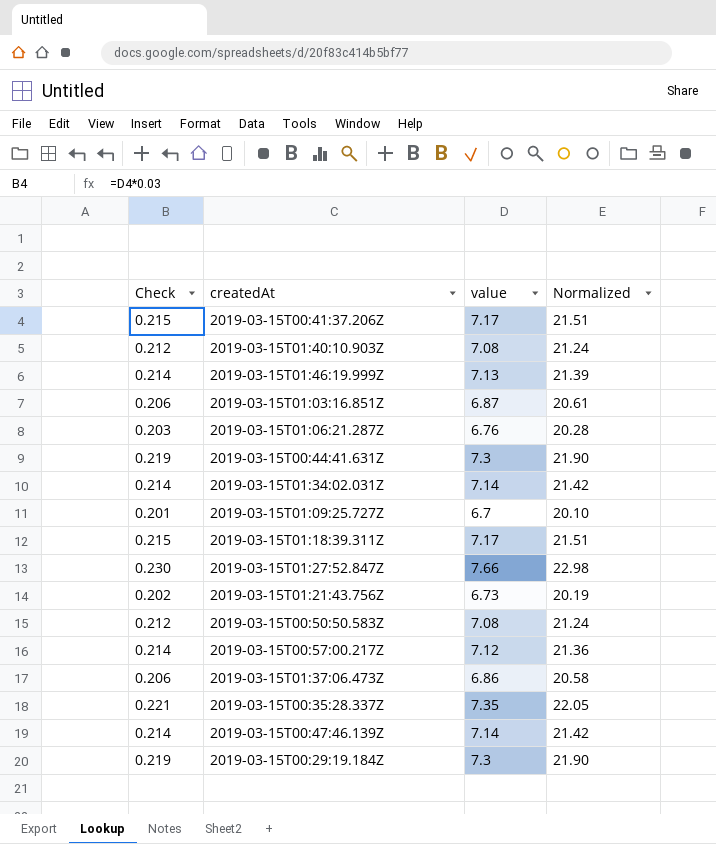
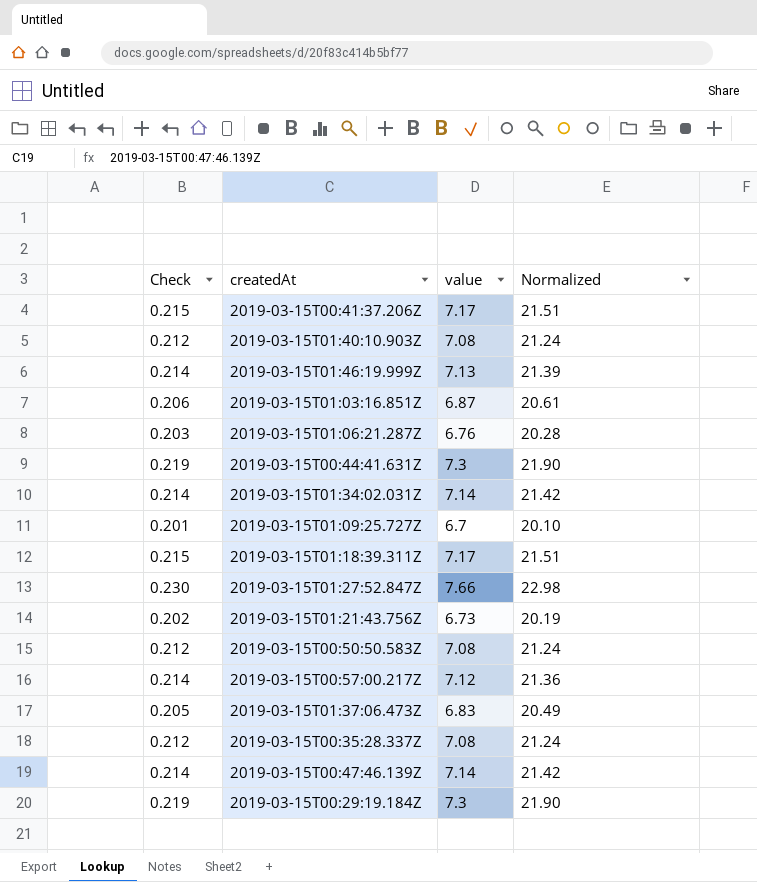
2019-03-15T01:37:06.473Z | Check: 0.206 -> 0.205
2019-03-15T01:37:06.473Z | value: 6.86 -> 6.83
2019-03-15T01:37:06.473Z | Normalized: 20.58 -> 20.49
2019-03-15T00:35:28.337Z | Check: 0.221 -> 0.212
2019-03-15T00:35:28.337Z | value: 7.35 -> 7.08
2019-03-15T00:35:28.337Z | Normalized: 22.05 -> 21.24

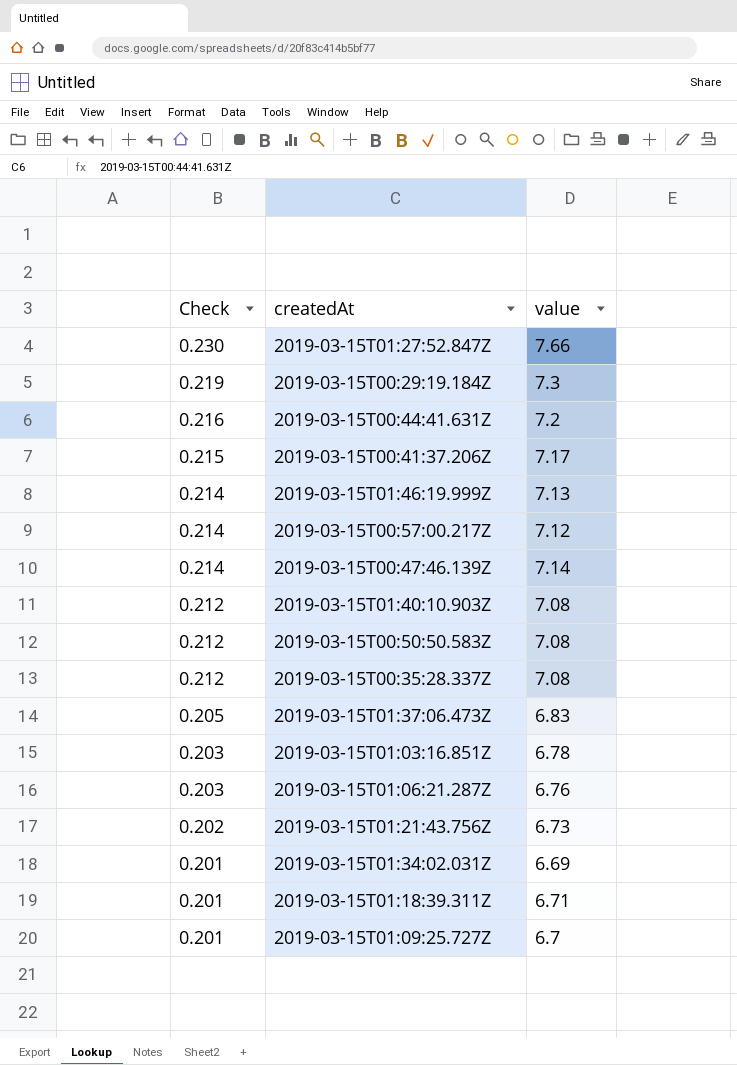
row order: none -> Check descending
column Normalized | formula: [value] * 3 -> none
2019-03-15T00:44:41.631Z | Check: 0.219 -> 0.216
2019-03-15T00:44:41.631Z | value: 7.3 -> 7.2
2019-03-15T01:03:16.851Z | Check: 0.206 -> 0.203
2019-03-15T01:03:16.851Z | value: 6.87 -> 6.78
2019-03-15T01:34:02.031Z | Check: 0.214 -> 0.201
2019-03-15T01:34:02.031Z | value: 7.14 -> 6.69
2019-03-15T01:18:39.311Z | Check: 0.215 -> 0.201
2019-03-15T01:18:39.311Z | value: 7.17 -> 6.71

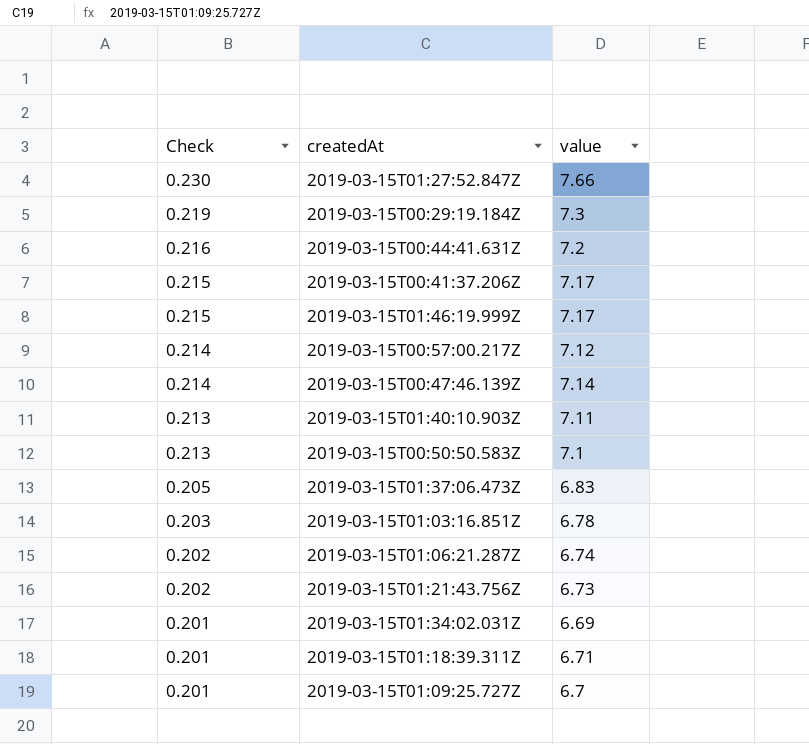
row 2019-03-15T00:35:28.337Z: 0.212 | 7.08 -> none
2019-03-15T01:46:19.999Z | Check: 0.214 -> 0.215
2019-03-15T01:46:19.999Z | value: 7.13 -> 7.17
2019-03-15T01:40:10.903Z | Check: 0.212 -> 0.213
2019-03-15T01:40:10.903Z | value: 7.08 -> 7.11
2019-03-15T00:50:50.583Z | Check: 0.212 -> 0.213
2019-03-15T00:50:50.583Z | value: 7.08 -> 7.1
2019-03-15T01:06:21.287Z | Check: 0.203 -> 0.202
2019-03-15T01:06:21.287Z | value: 6.76 -> 6.74

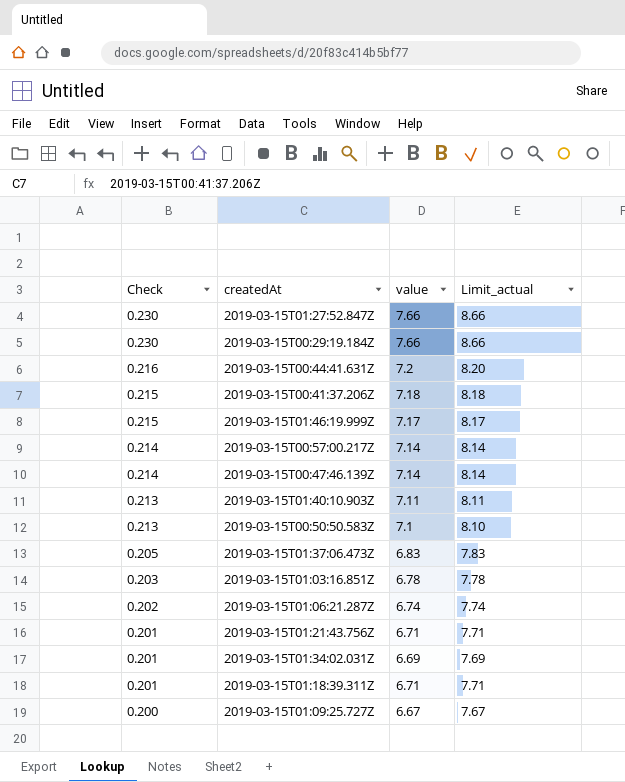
column Limit_actual | formula: none -> [value] + 1
2019-03-15T00:29:19.184Z | Check: 0.219 -> 0.230
2019-03-15T00:29:19.184Z | value: 7.3 -> 7.66
2019-03-15T00:41:37.206Z | value: 7.17 -> 7.18
2019-03-15T00:57:00.217Z | value: 7.12 -> 7.14
2019-03-15T01:21:43.756Z | Check: 0.202 -> 0.201
2019-03-15T01:21:43.756Z | value: 6.73 -> 6.71
2019-03-15T01:09:25.727Z | Check: 0.201 -> 0.200
2019-03-15T01:09:25.727Z | value: 6.7 -> 6.67

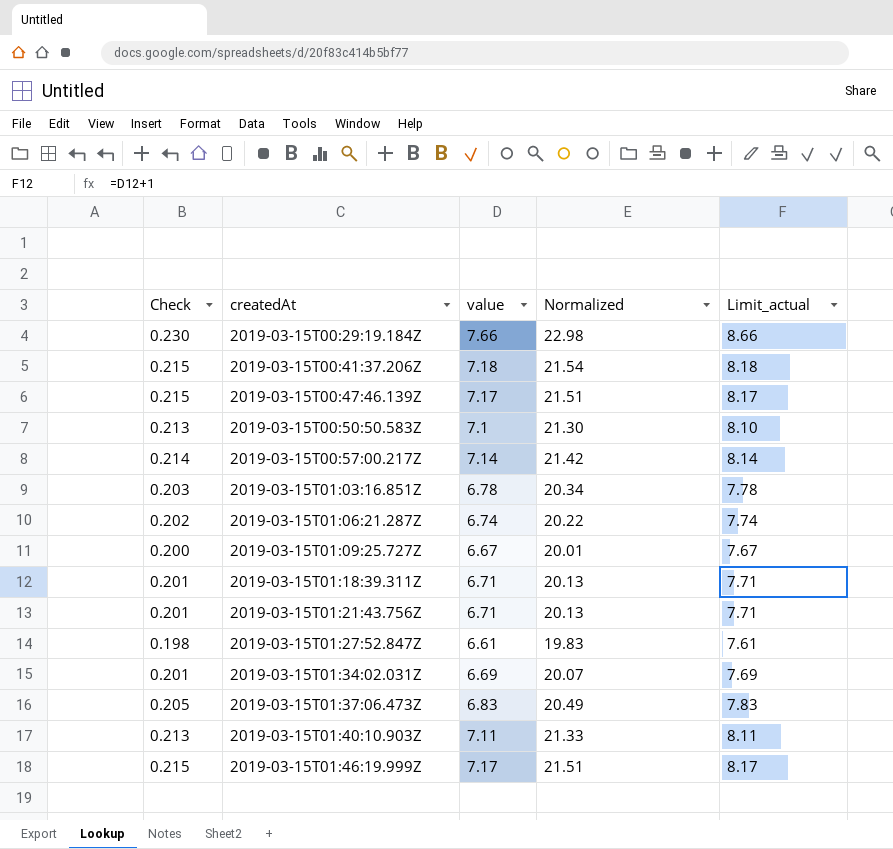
row order: Check descending -> createdAt ascending
column Normalized | formula: none -> [value] * 3
row 2019-03-15T00:44:41.631Z: 0.216 | 7.2 | 8.20 -> none
2019-03-15T00:47:46.139Z | Check: 0.214 -> 0.215
2019-03-15T00:47:46.139Z | value: 7.14 -> 7.17
2019-03-15T00:47:46.139Z | Limit_actual: 8.14 -> 8.17
2019-03-15T01:27:52.847Z | Check: 0.230 -> 0.198
2019-03-15T01:27:52.847Z | value: 7.66 -> 6.61
2019-03-15T01:27:52.847Z | Limit_actual: 8.66 -> 7.61

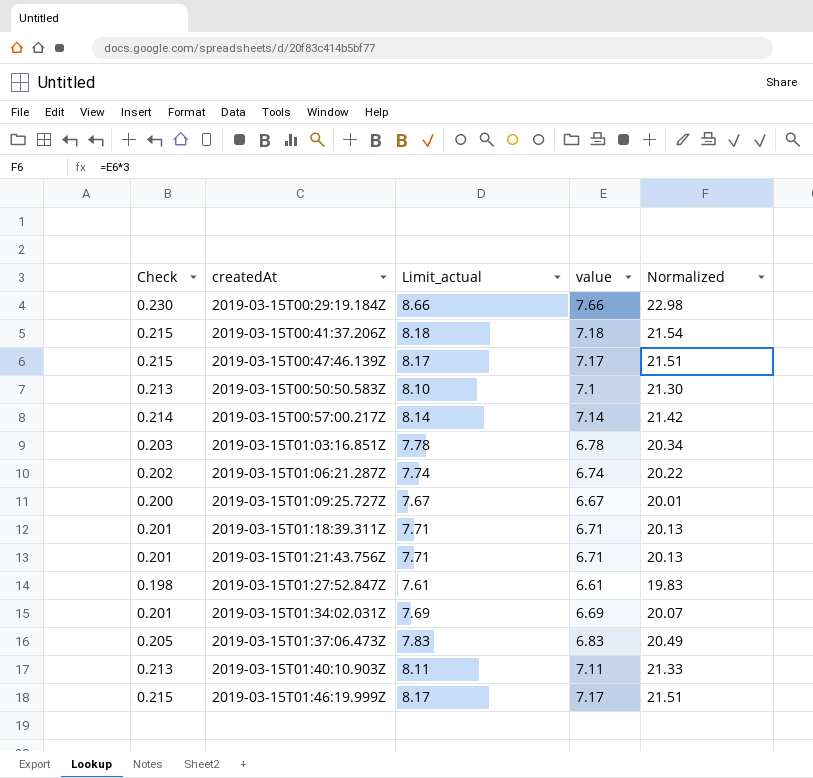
column Limit_actual | position: 5 -> 3

